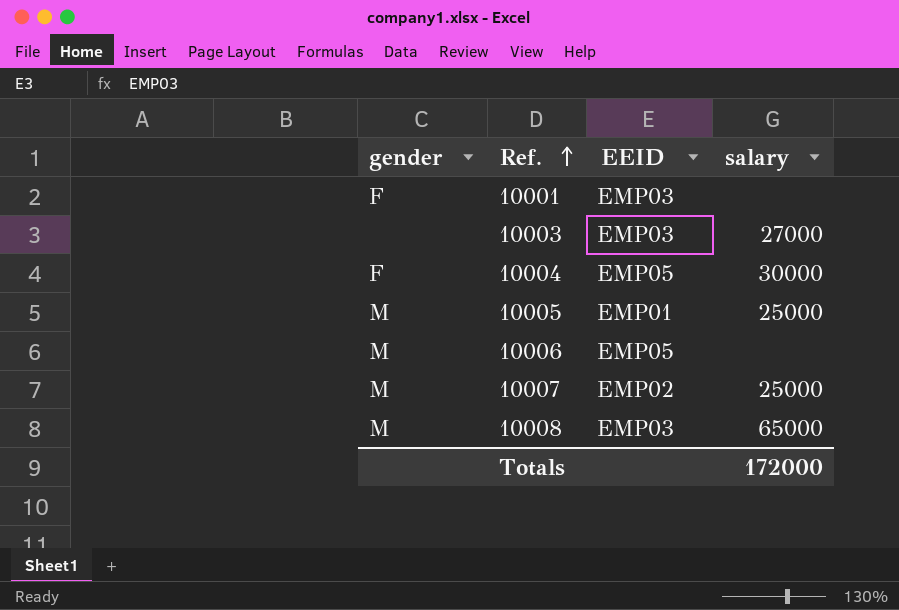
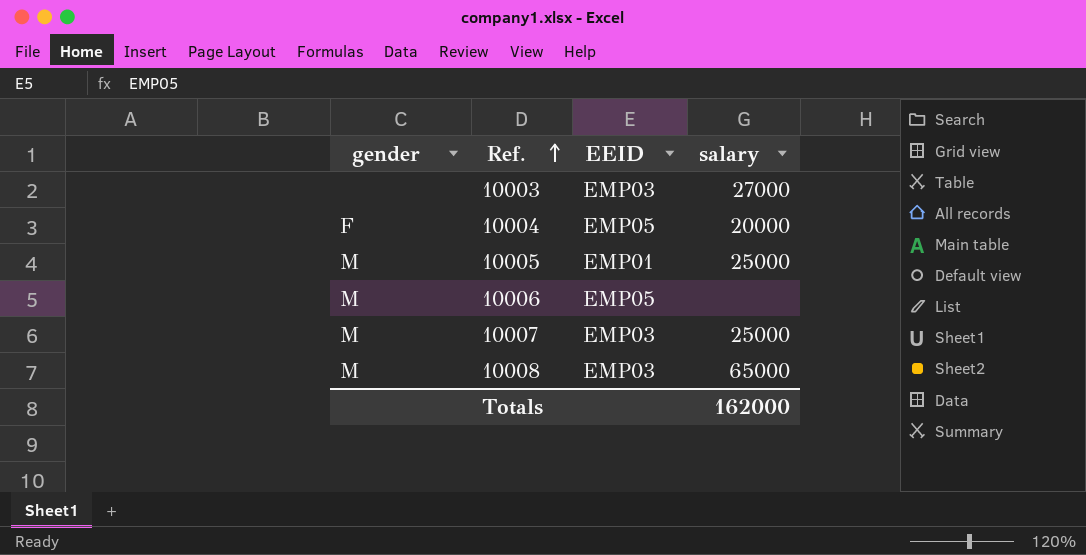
row 10001: F | EMP03 | none -> none
10004 | salary: 30000 -> 20000
10007 | EEID: EMP02 -> EMP03
Totals | salary: 172000 -> 162000

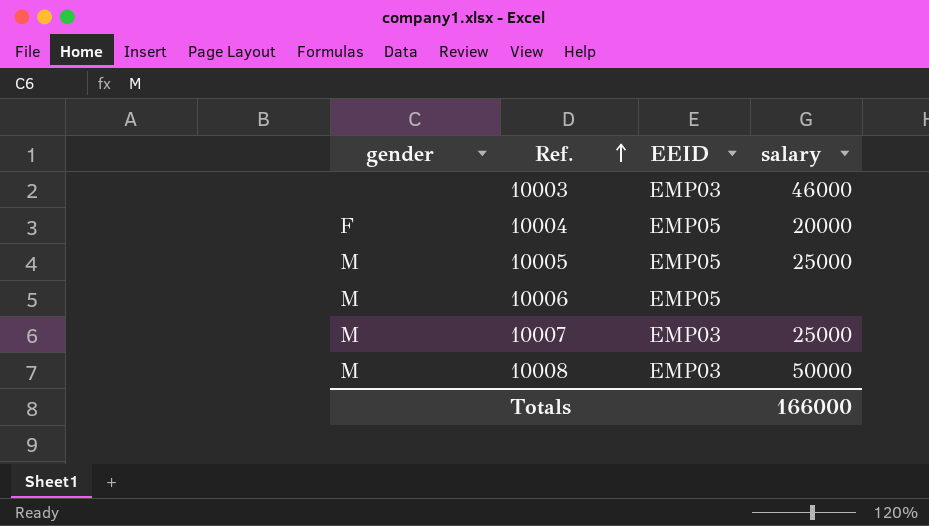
10003 | salary: 27000 -> 46000
10005 | EEID: EMP01 -> EMP05
10008 | salary: 65000 -> 50000
Totals | salary: 162000 -> 166000

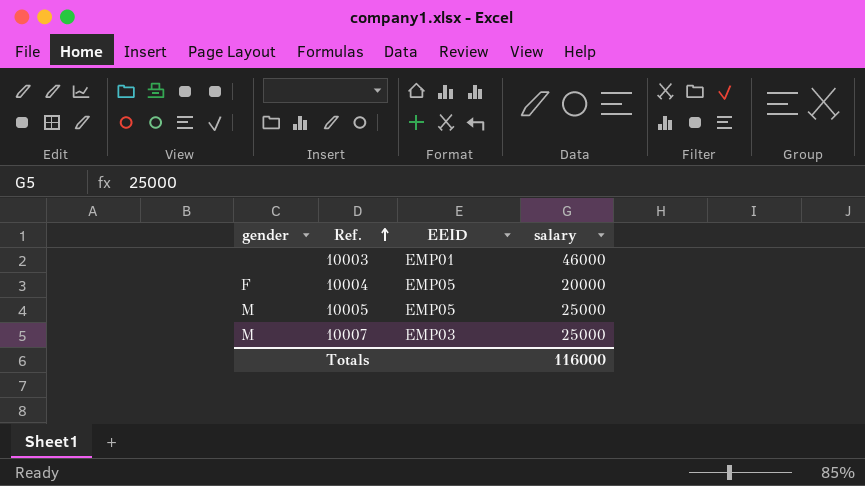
row 10006: M | EMP05 | none -> none
row 10008: M | EMP03 | 50000 -> none
10003 | EEID: EMP03 -> EMP01
Totals | salary: 166000 -> 116000

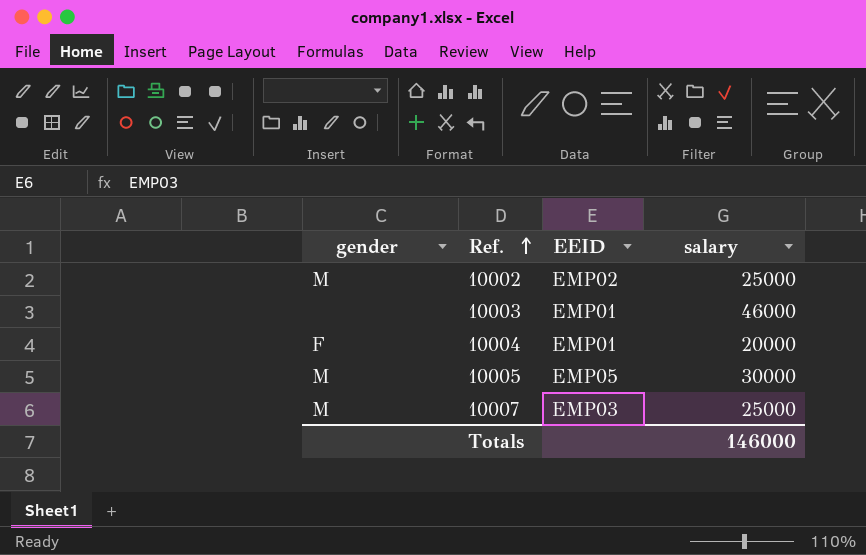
row 10002: none -> M | EMP02 | 25000
10004 | EEID: EMP05 -> EMP01
10005 | salary: 25000 -> 30000
Totals | salary: 116000 -> 146000

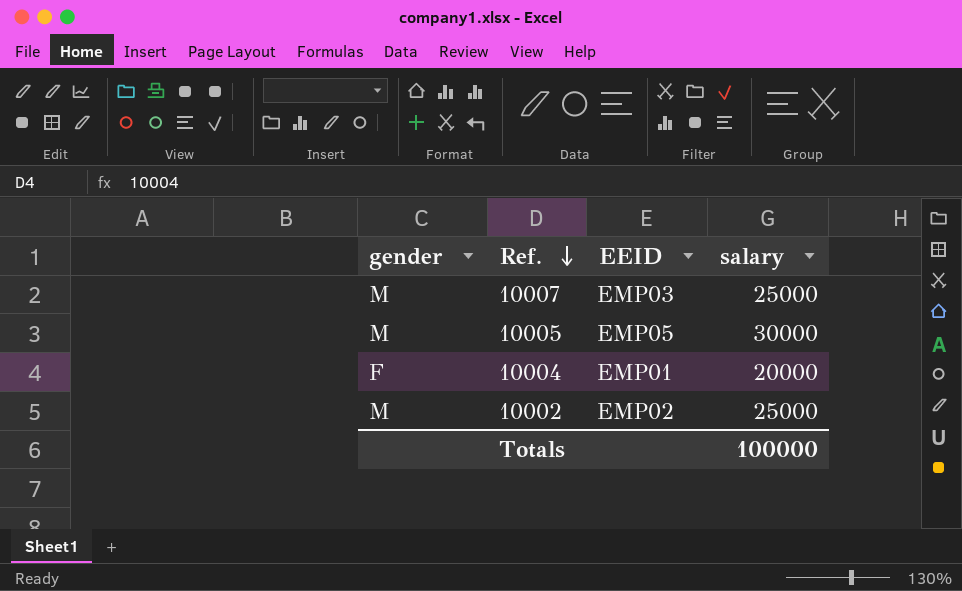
row order: Ref. ascending -> Ref. descending
row 10003: none | EMP01 | 46000 -> none
Totals | salary: 146000 -> 100000

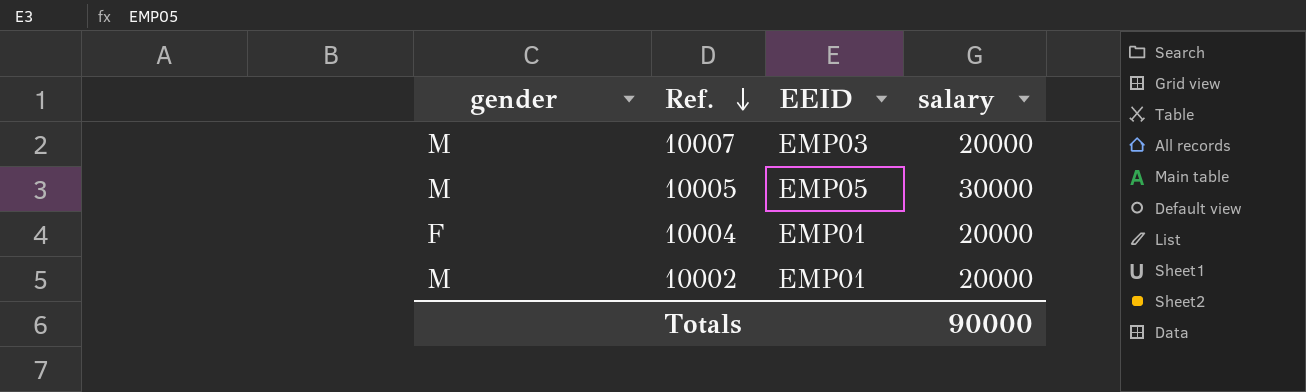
10007 | salary: 25000 -> 20000
10002 | EEID: EMP02 -> EMP01
10002 | salary: 25000 -> 20000
Totals | salary: 100000 -> 90000

